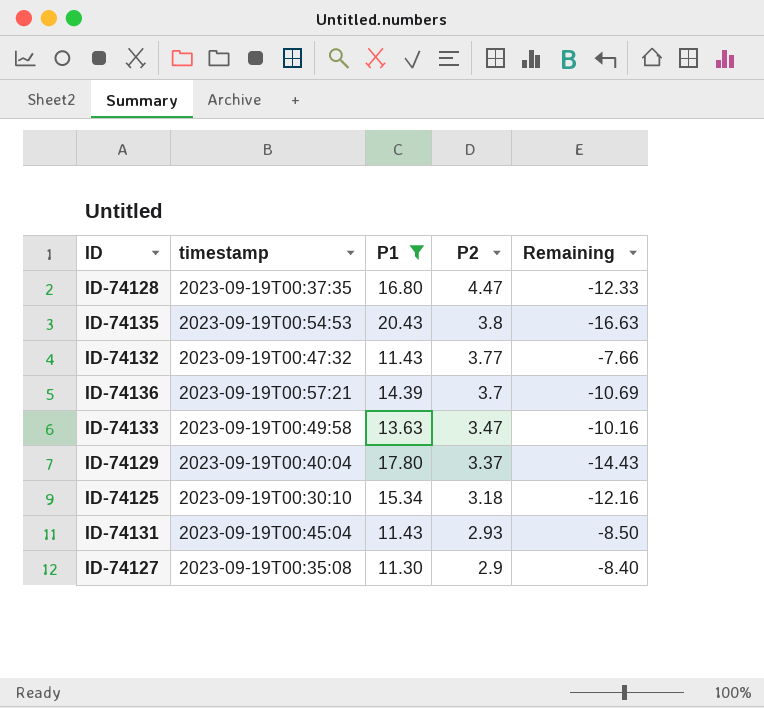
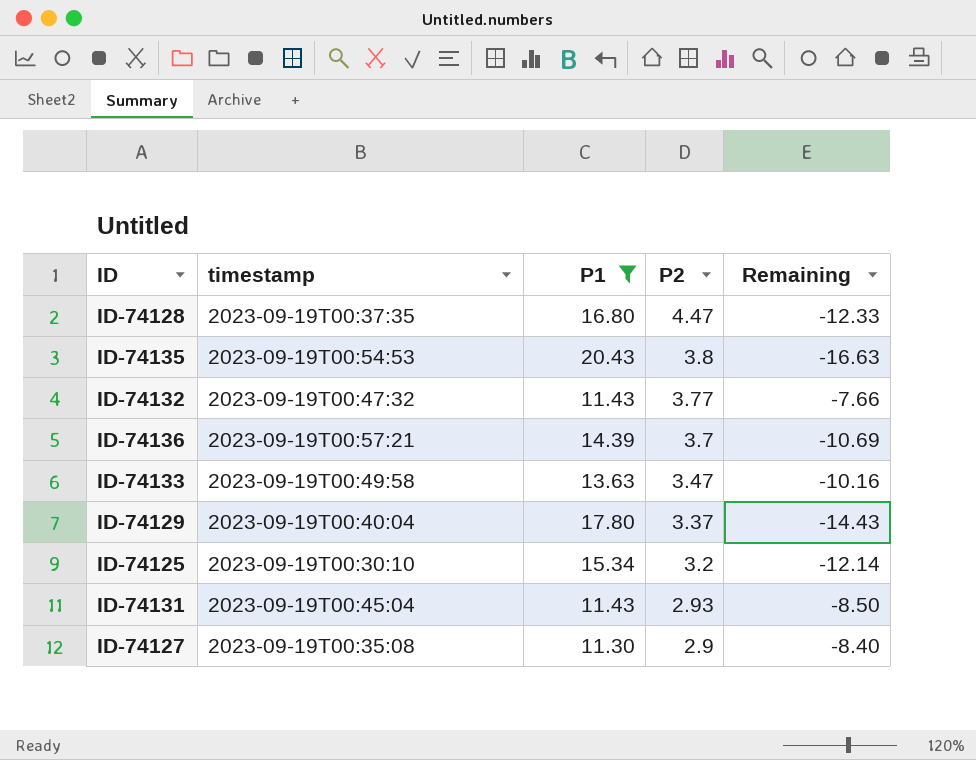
ID-74125 | P2: 3.18 -> 3.2
ID-74125 | Remaining: -12.16 -> -12.14

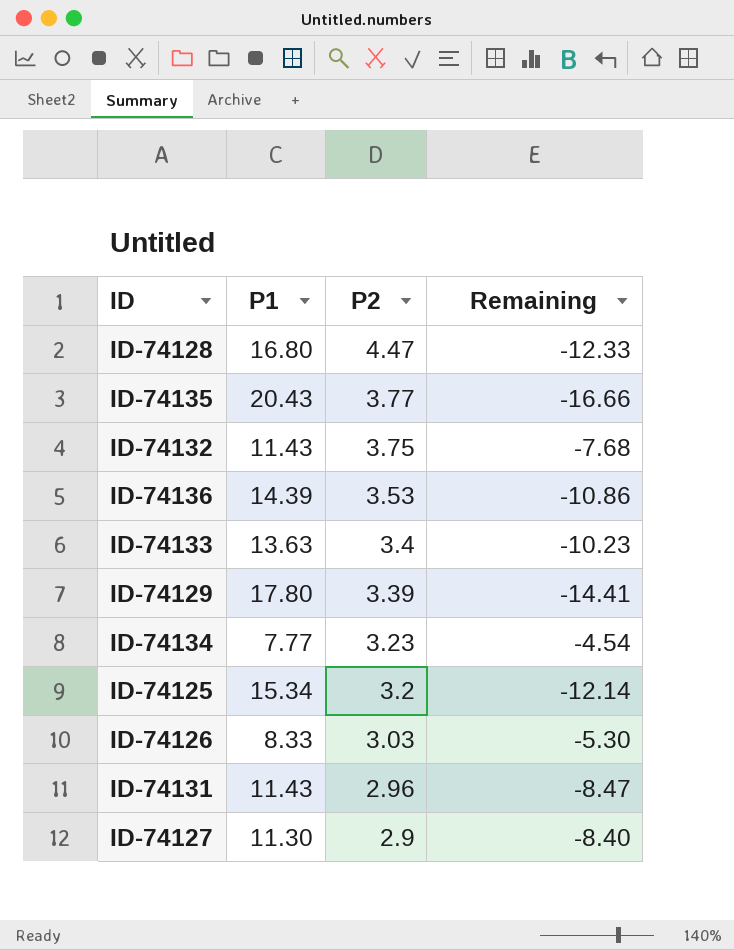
filter: P1 >= 11.30 -> none
column timestamp | position: 2 -> none
ID-74135 | P2: 3.8 -> 3.77
ID-74135 | Remaining: -16.63 -> -16.66
ID-74132 | P2: 3.77 -> 3.75
ID-74132 | Remaining: -7.66 -> -7.68
ID-74136 | P2: 3.7 -> 3.53
ID-74136 | Remaining: -10.69 -> -10.86
ID-74133 | P2: 3.47 -> 3.4
ID-74133 | Remaining: -10.16 -> -10.23
ID-74129 | P2: 3.37 -> 3.39
ID-74129 | Remaining: -14.43 -> -14.41
ID-74131 | P2: 2.93 -> 2.96
ID-74131 | Remaining: -8.50 -> -8.47

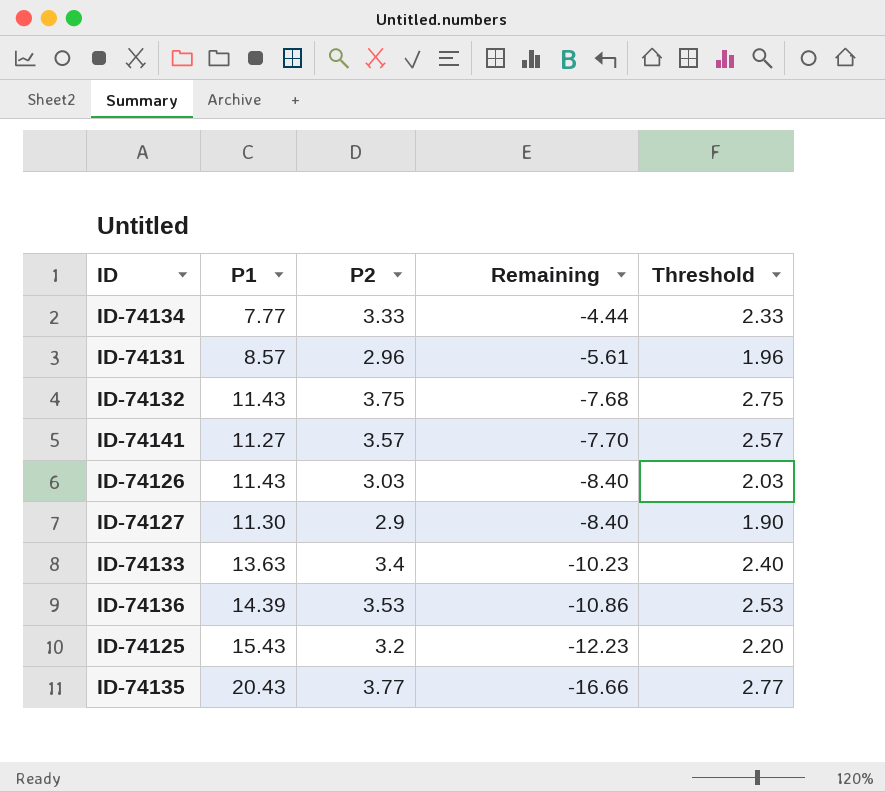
row order: P2 descending -> Remaining descending
column Threshold | formula: none -> [P2] - 1
row ID-74128: 16.80 | 4.47 | -12.33 -> none
row ID-74129: 17.80 | 3.39 | -14.41 -> none
ID-74134 | P2: 3.23 -> 3.33
ID-74134 | Remaining: -4.54 -> -4.44
ID-74131 | P1: 11.43 -> 8.57
ID-74131 | Remaining: -8.47 -> -5.61
row ID-74141: none -> 11.27 | 3.57 | -7.70 | 2.57
ID-74126 | P1: 8.33 -> 11.43
ID-74126 | Remaining: -5.30 -> -8.40
ID-74125 | P1: 15.34 -> 15.43
ID-74125 | Remaining: -12.14 -> -12.23

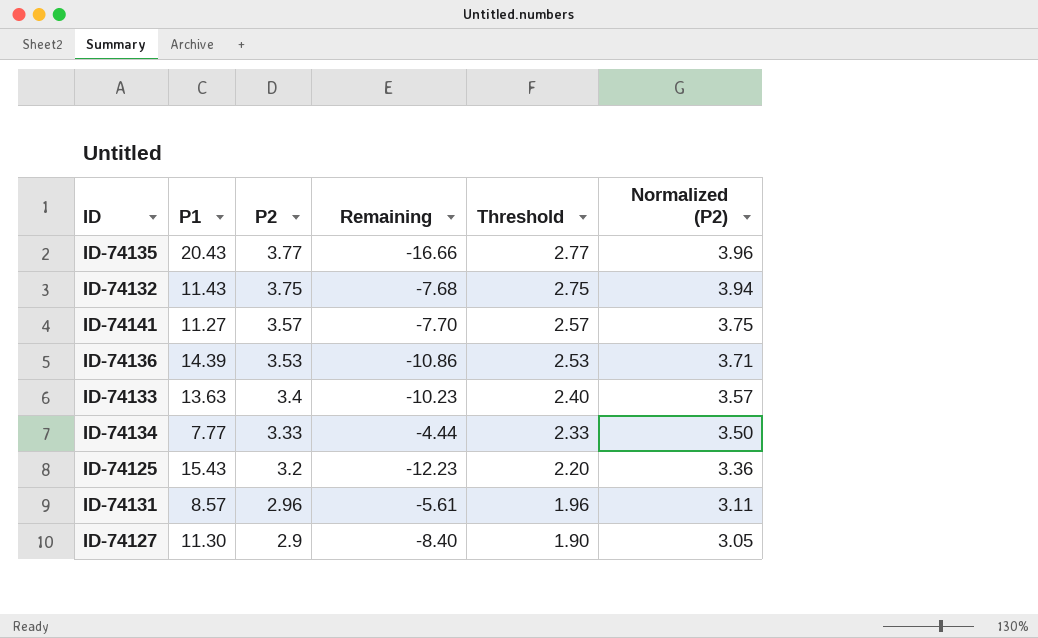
row order: Remaining descending -> P2 descending
column Normalized (P2) | formula: none -> [P2] * 1.05
row ID-74126: 11.43 | 3.03 | -8.40 | 2.03 -> none

